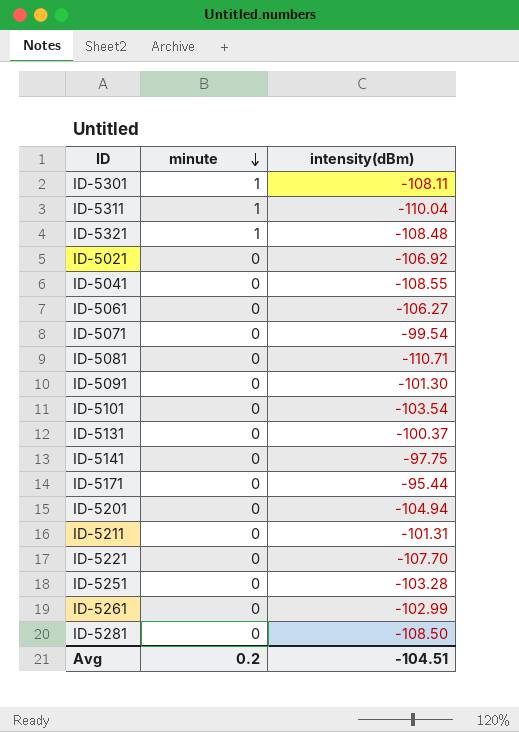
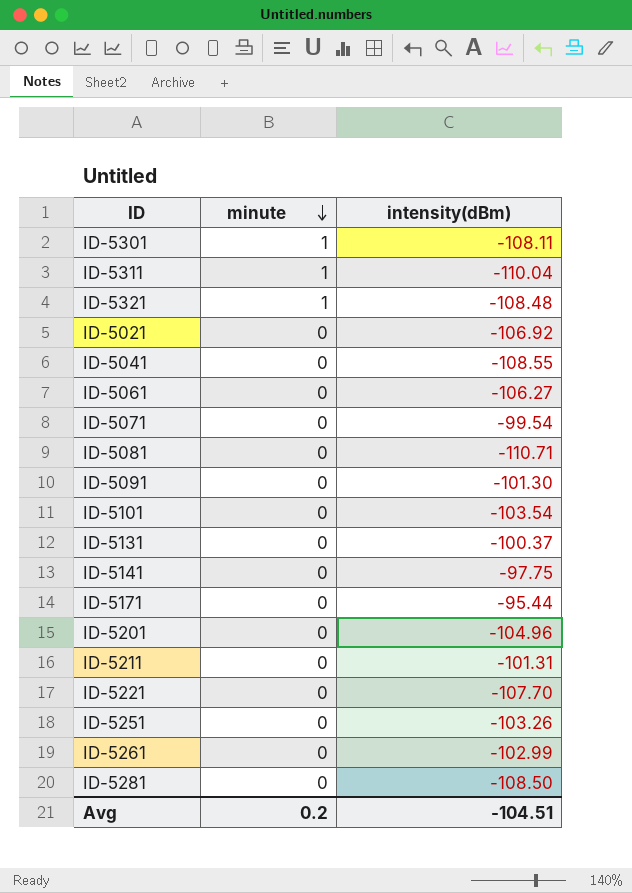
ID-5201 | intensity(dBm): -104.94 -> -104.96
ID-5251 | intensity(dBm): -103.28 -> -103.26

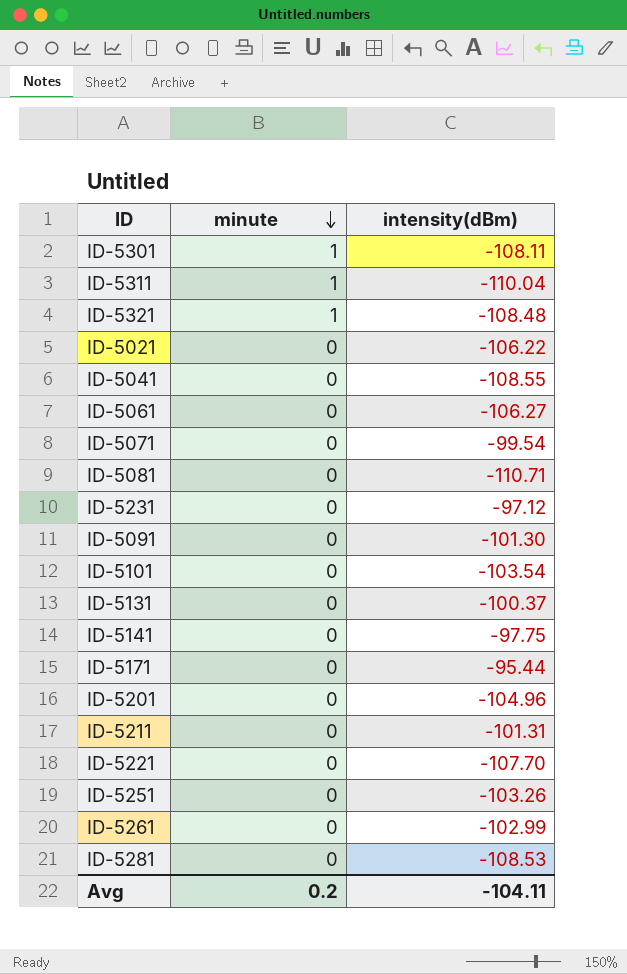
ID-5021 | intensity(dBm): -106.92 -> -106.22
row ID-5231: none -> 0 | -97.12
ID-5281 | intensity(dBm): -108.50 -> -108.53
Avg | intensity(dBm): -104.51 -> -104.11

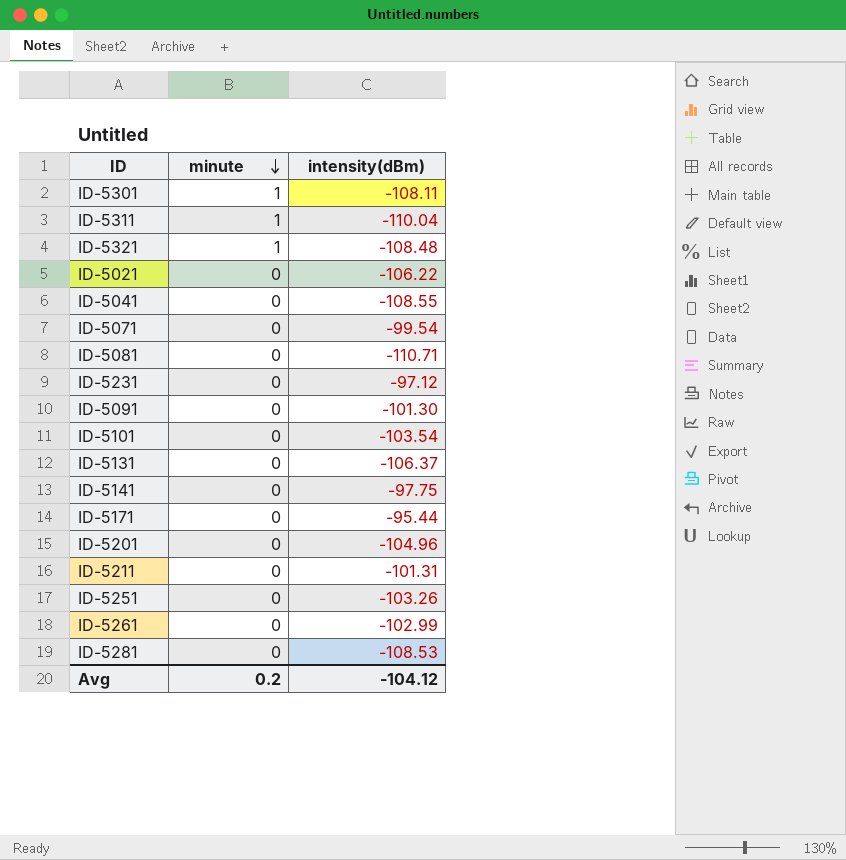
row ID-5061: 0 | -106.27 -> none
row ID-5221: 0 | -107.70 -> none
ID-5131 | intensity(dBm): -100.37 -> -106.37
Avg | intensity(dBm): -104.11 -> -104.12

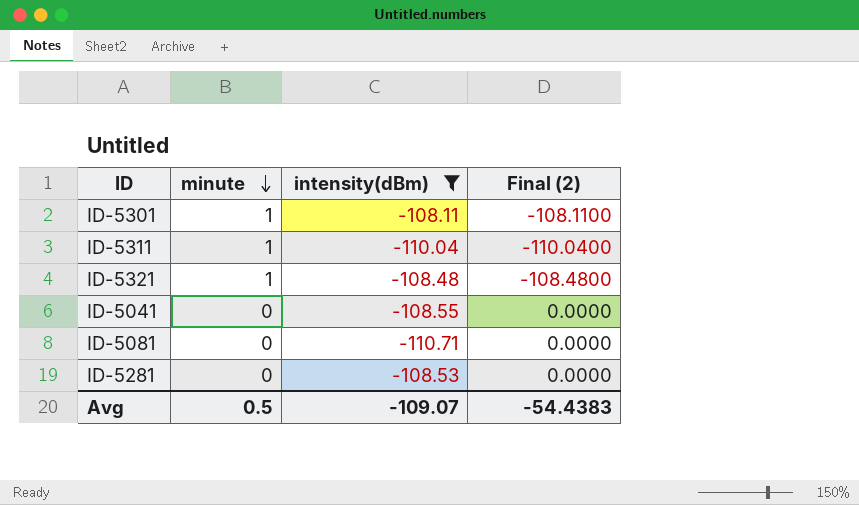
filter: none -> intensity(dBm) <= -108.11
column Final (2) | formula: none -> [minute] * [intensity(dBm)]
Avg | minute: 0.2 -> 0.5
Avg | intensity(dBm): -104.12 -> -109.07

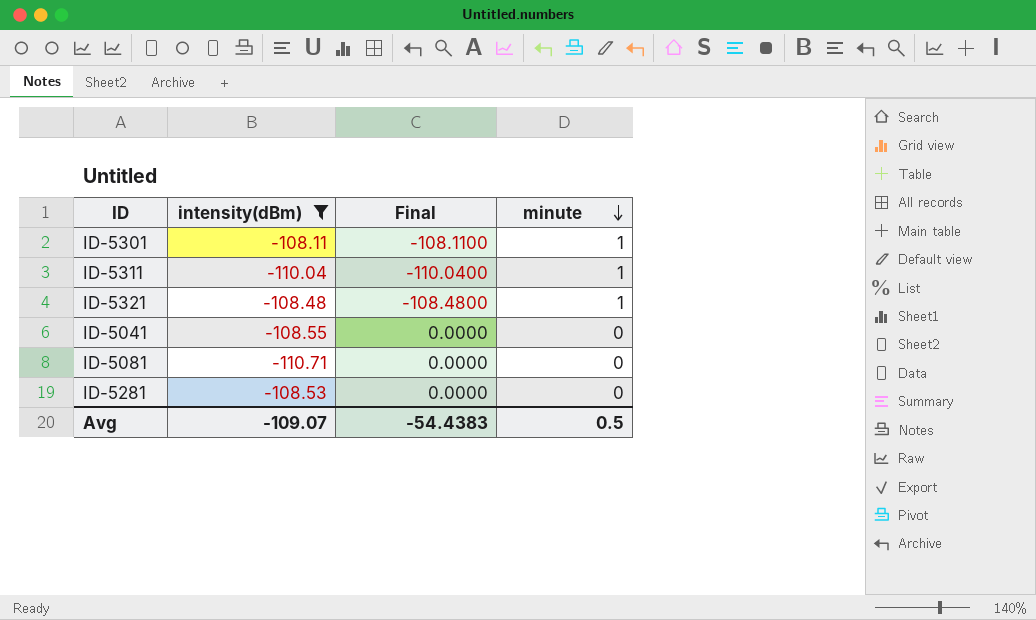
column name: Final (2) -> Final
column minute | position: 2 -> 4

